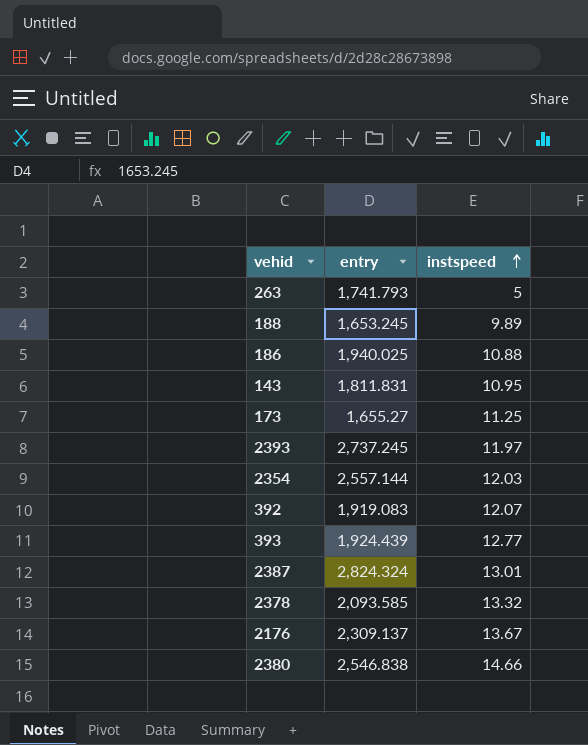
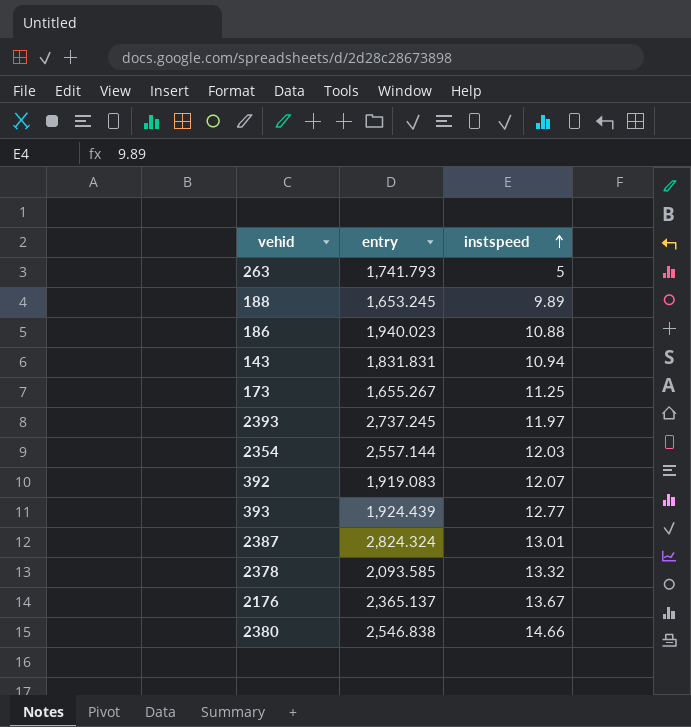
186 | entry: 1,940.025 -> 1,940.023
143 | entry: 1,811.831 -> 1,831.831
143 | instspeed: 10.95 -> 10.94
173 | entry: 1,655.27 -> 1,655.267
2176 | entry: 2,309.137 -> 2,365.137

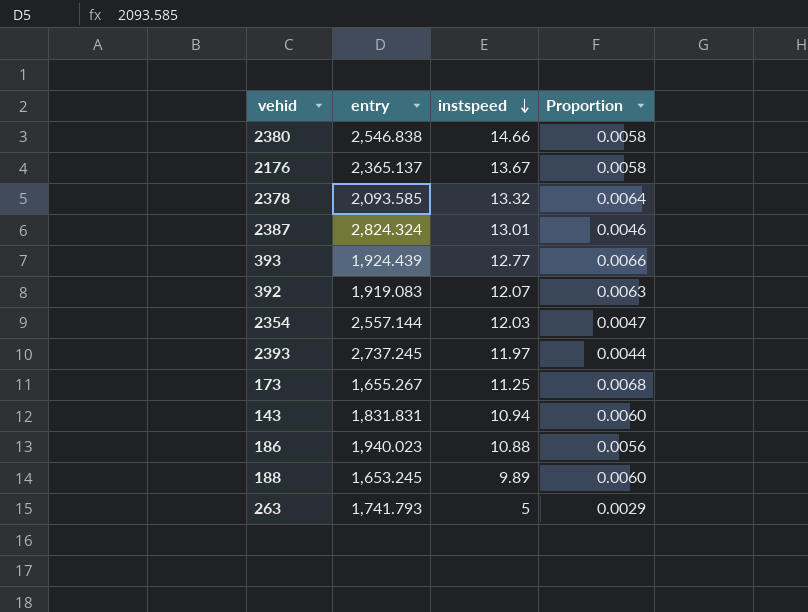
row order: instspeed ascending -> instspeed descending
column Proportion | formula: none -> [instspeed] / [entry]

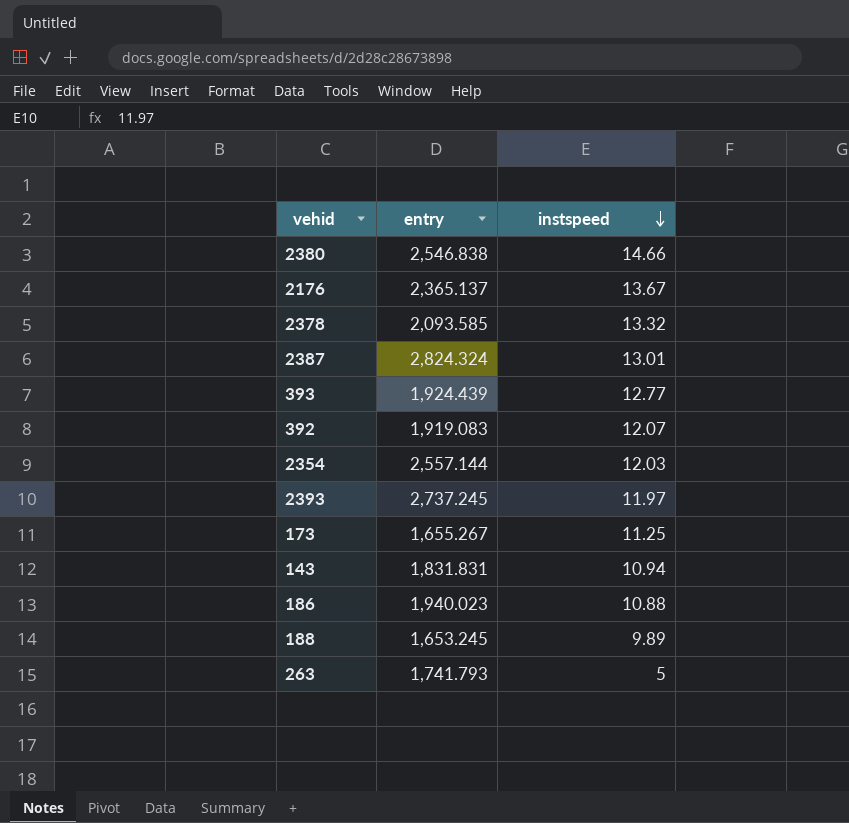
column Proportion | formula: [instspeed] / [entry] -> none

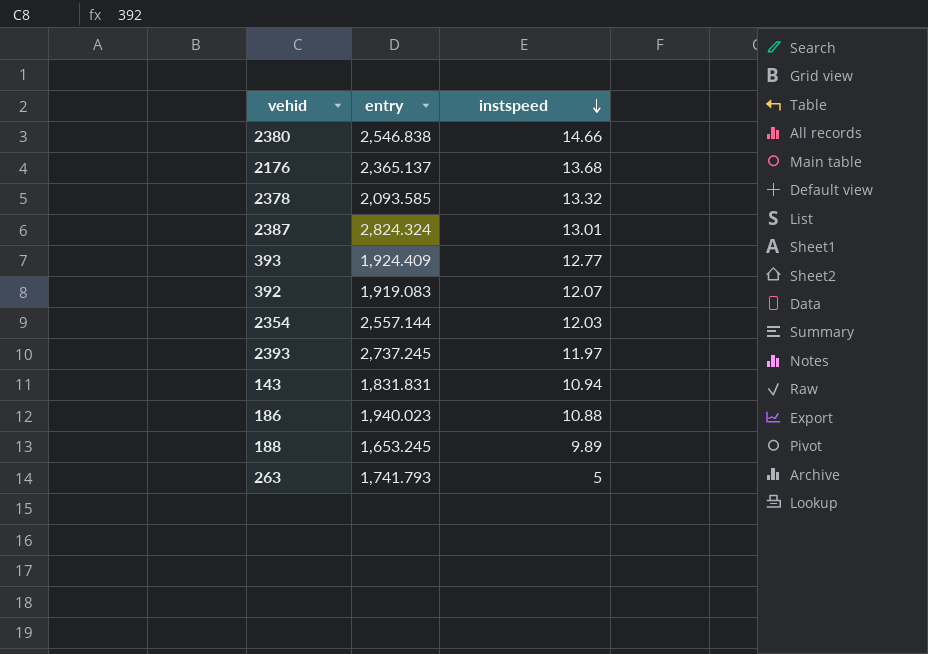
row 173: 1,655.267 | 11.25 -> none
2176 | instspeed: 13.67 -> 13.68
393 | entry: 1,924.439 -> 1,924.409

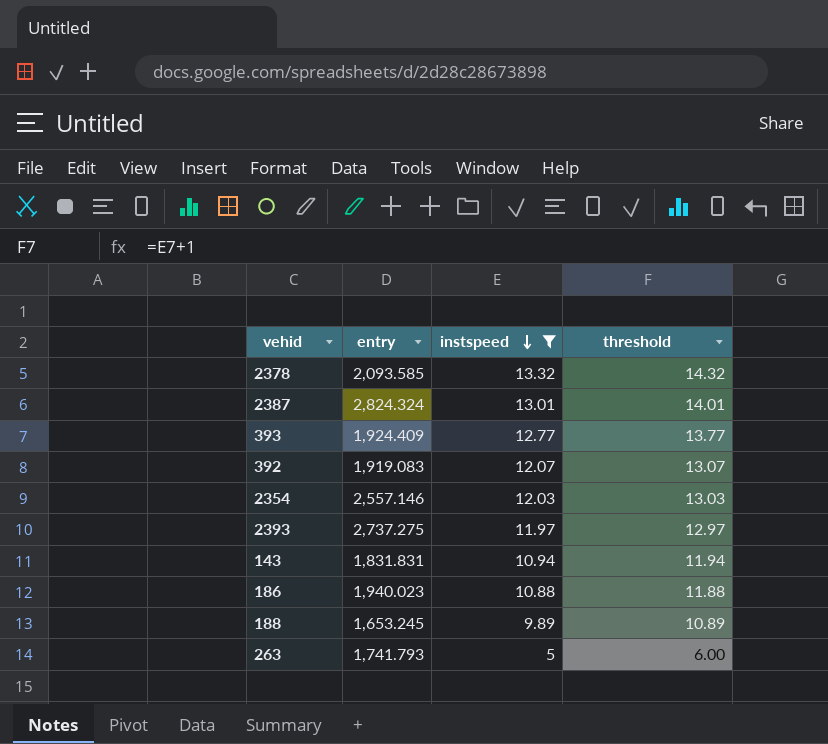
filter: none -> instspeed <= 13.32
column threshold | formula: none -> [instspeed] + 1
2354 | entry: 2,557.144 -> 2,557.146
2393 | entry: 2,737.245 -> 2,737.275

